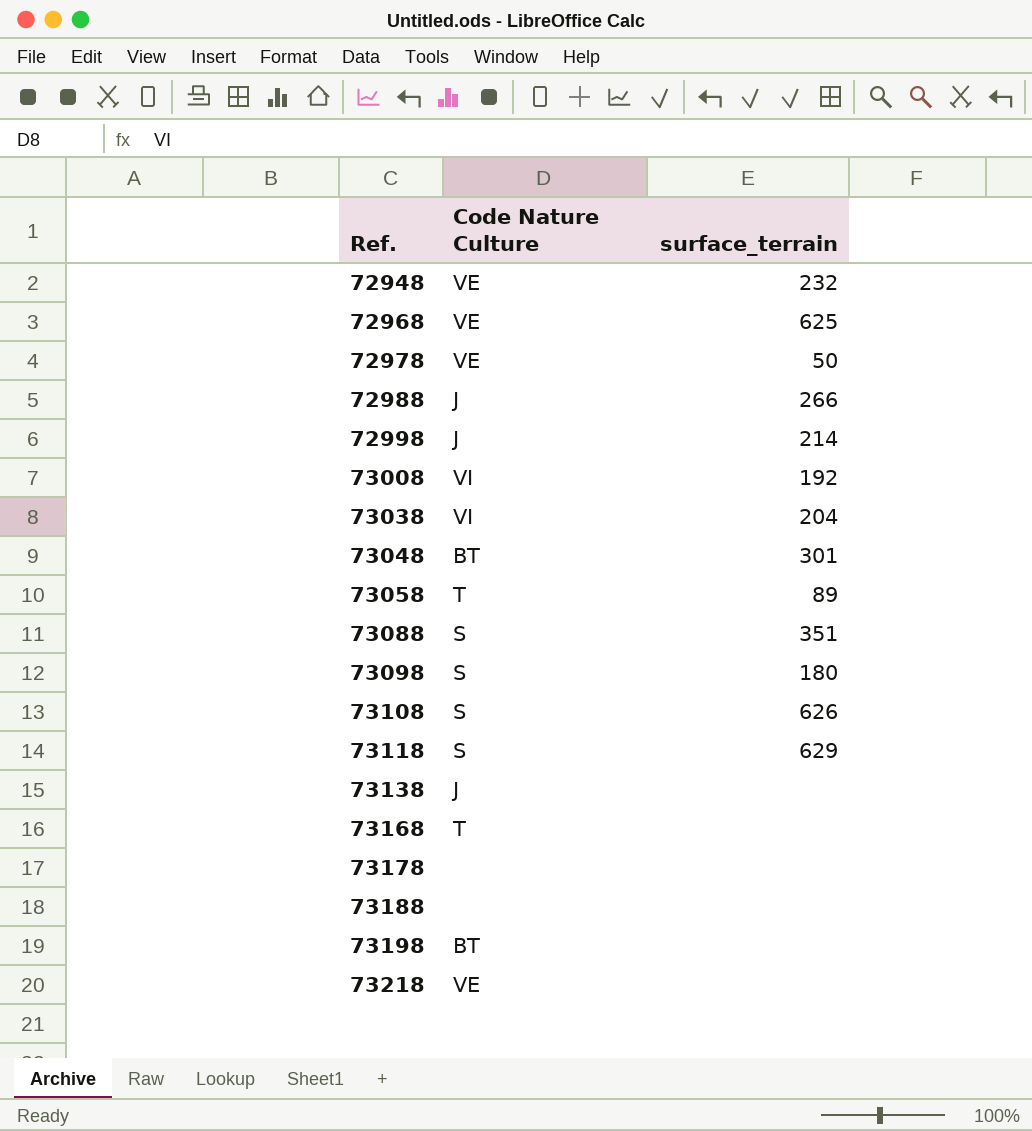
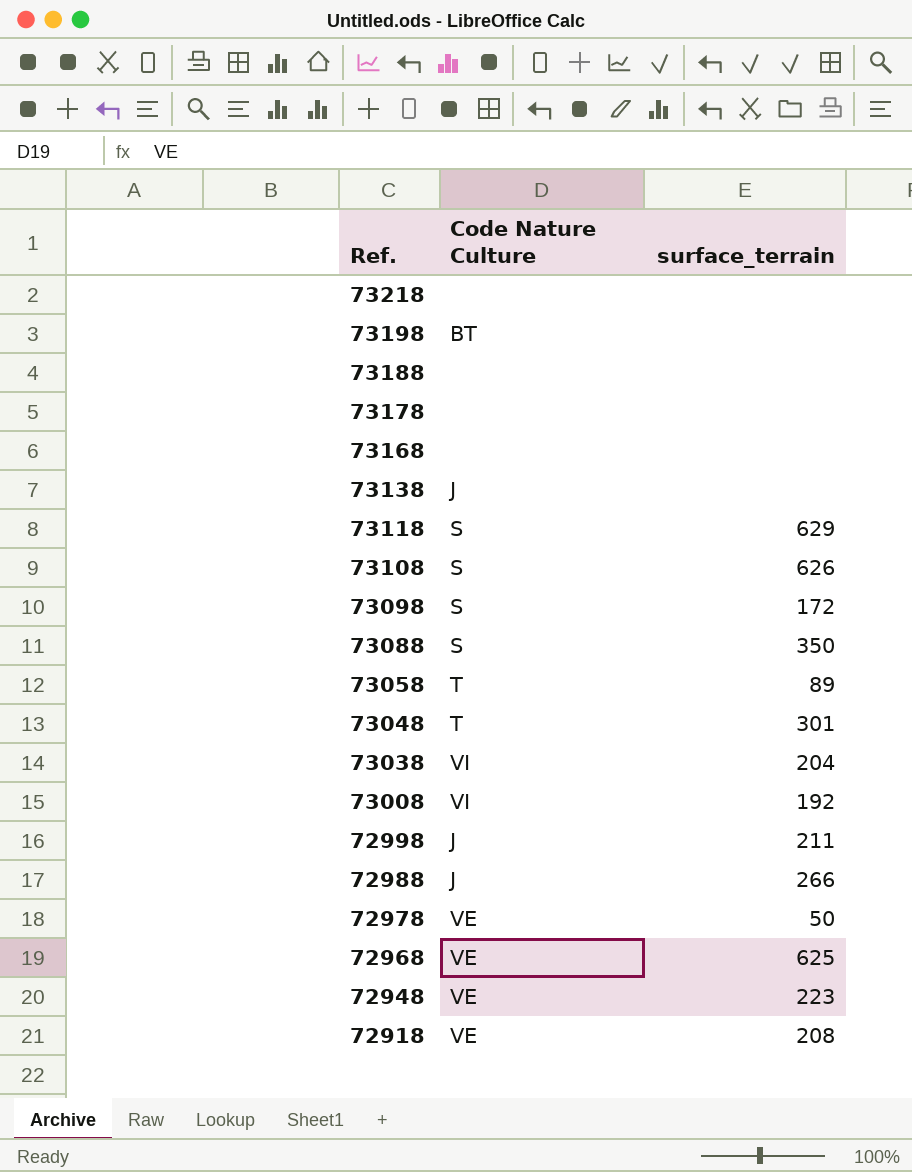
row order: Ref. ascending -> Ref. descending
73218 | Code Nature Culture: VE -> none
73168 | Code Nature Culture: T -> none
73098 | surface_terrain: 180 -> 172
73088 | surface_terrain: 351 -> 350
73048 | Code Nature Culture: BT -> T
72998 | surface_terrain: 214 -> 211
72948 | surface_terrain: 232 -> 223
row 72918: none -> VE | 208

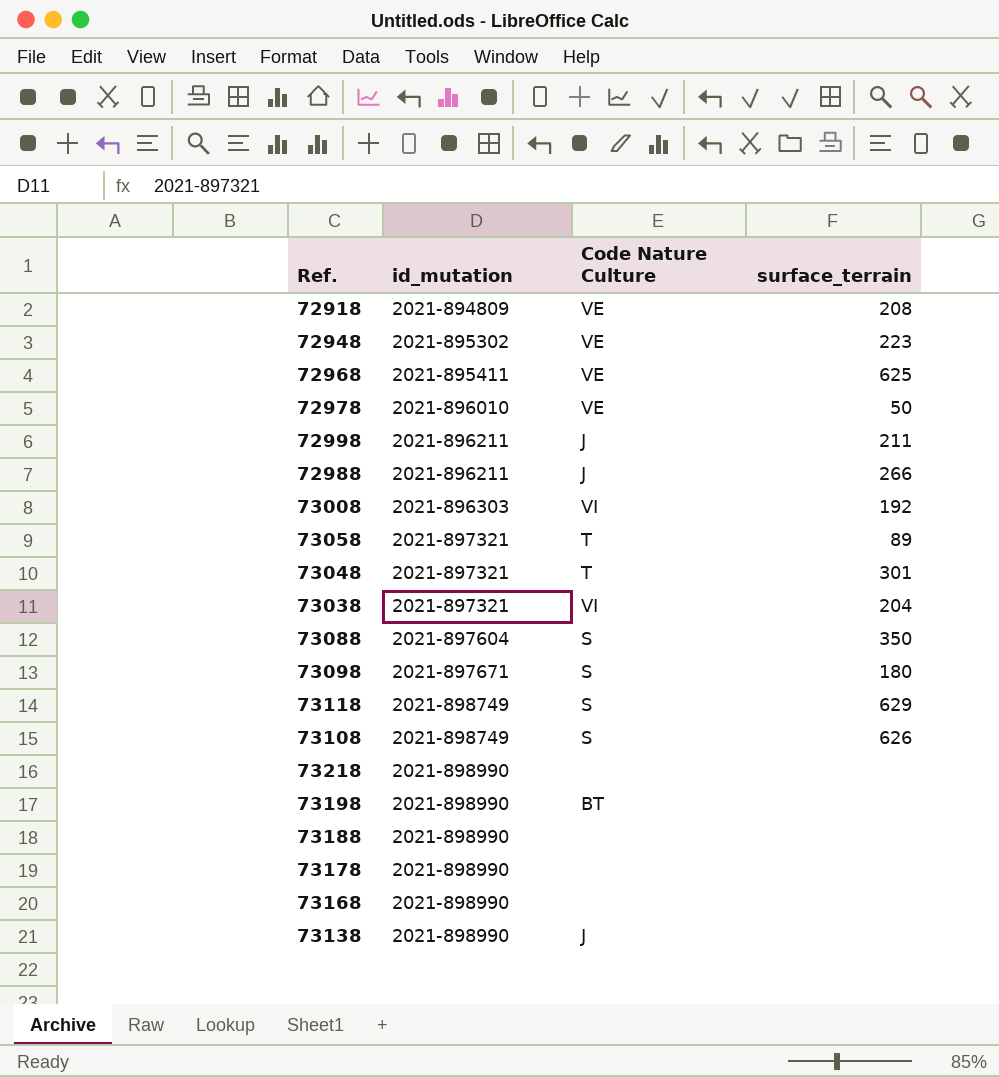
row order: Ref. descending -> id_mutation ascending
column id_mutation | position: none -> 2
73098 | surface_terrain: 172 -> 180

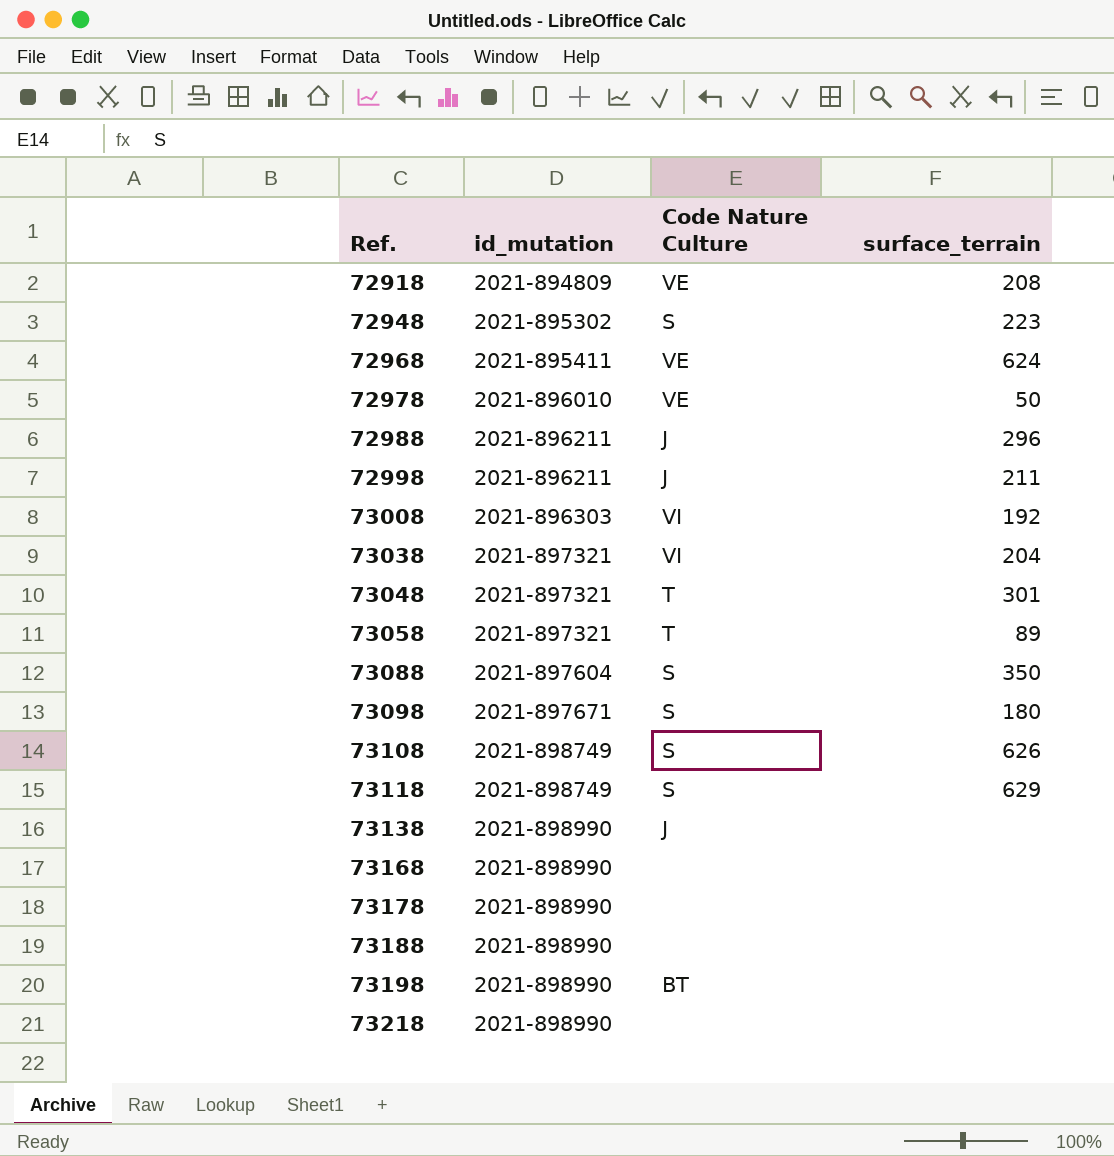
row order: id_mutation ascending -> Ref. ascending
72948 | Code Nature Culture: VE -> S
72968 | surface_terrain: 625 -> 624
72988 | surface_terrain: 266 -> 296

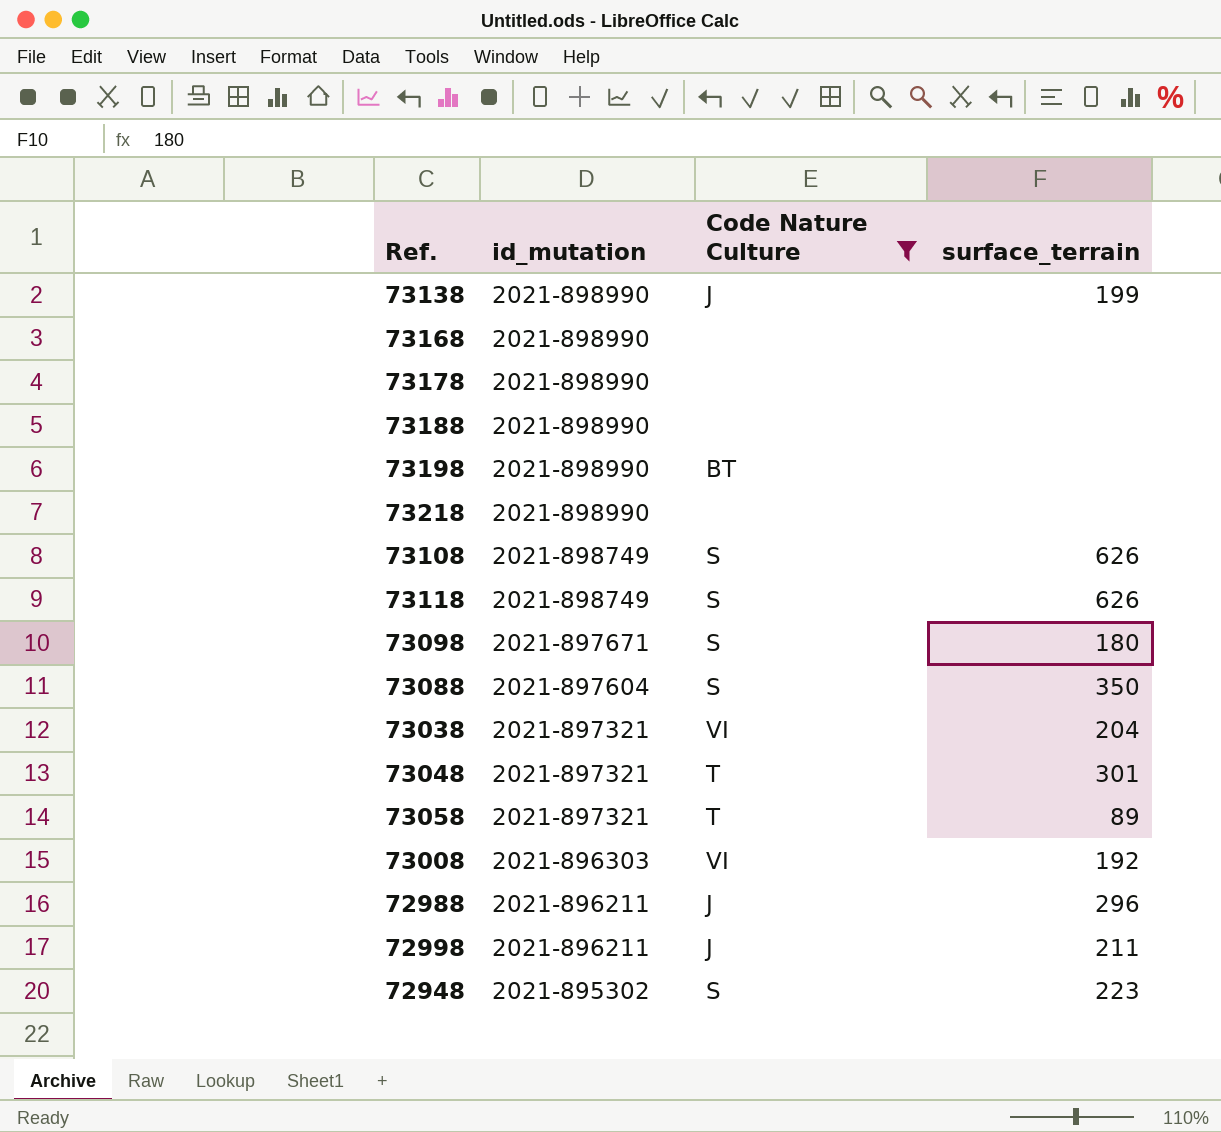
filter: none -> Code Nature Culture != VE
row order: Ref. ascending -> id_mutation descending
73138 | surface_terrain: none -> 199
73118 | surface_terrain: 629 -> 626

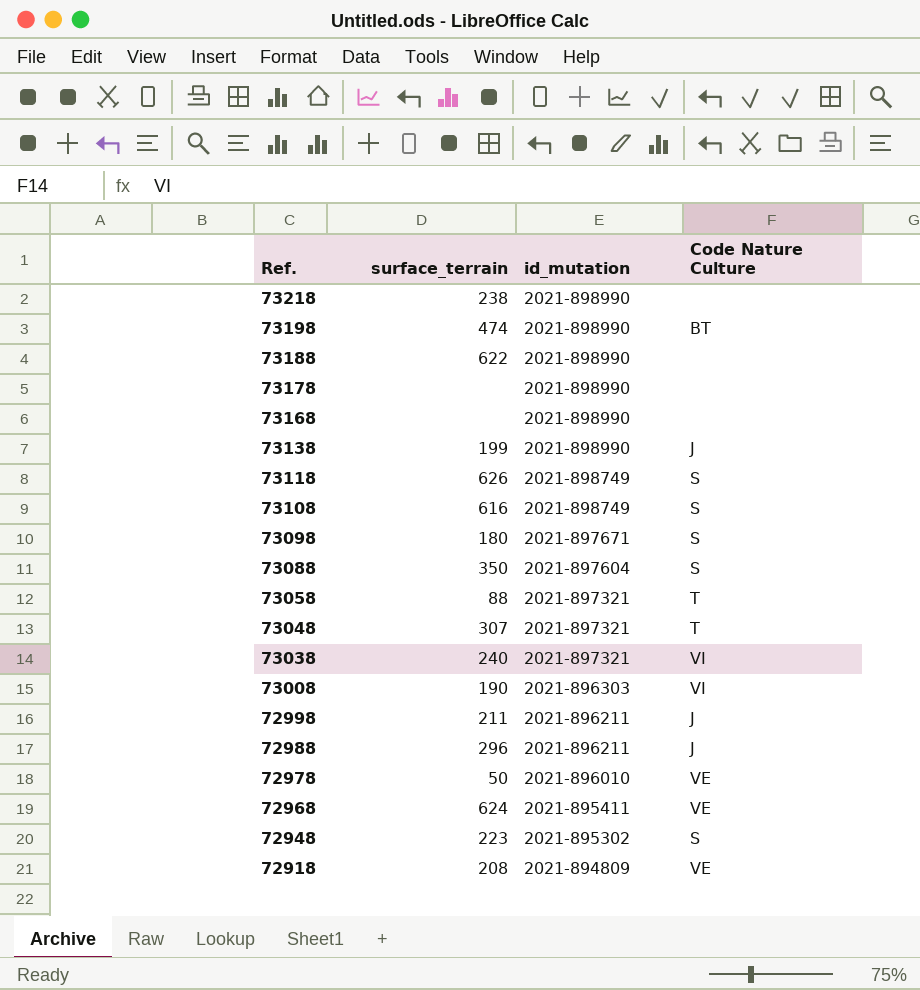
filter: Code Nature Culture != VE -> none
row order: id_mutation descending -> Ref. descending
column surface_terrain | position: 4 -> 2
73218 | surface_terrain: none -> 238
73198 | surface_terrain: none -> 474
73188 | surface_terrain: none -> 622
73108 | surface_terrain: 626 -> 616
73058 | surface_terrain: 89 -> 88
73048 | surface_terrain: 301 -> 307
73038 | surface_terrain: 204 -> 240
73008 | surface_terrain: 192 -> 190

